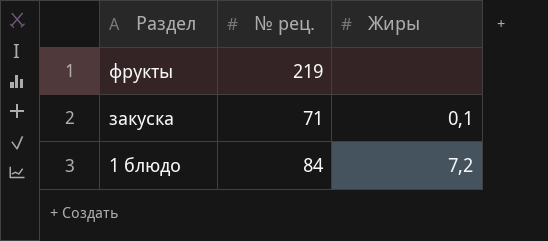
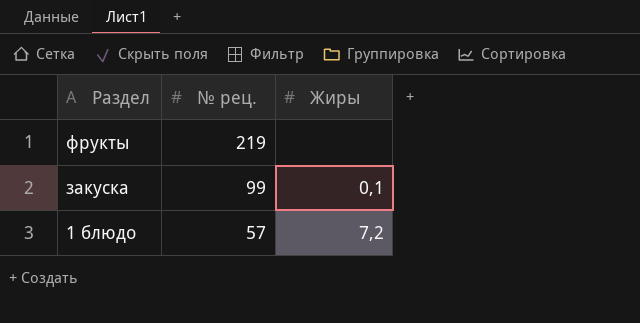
закуска | № рец.: 71 -> 99
1 блюдо | № рец.: 84 -> 57

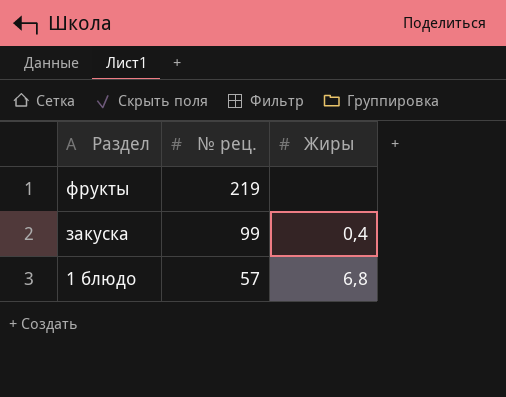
закуска | Жиры: 0,1 -> 0,4
1 блюдо | Жиры: 7,2 -> 6,8

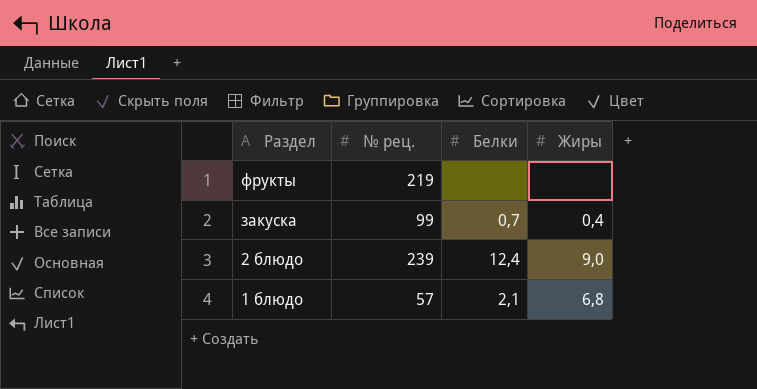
column Белки | position: none -> 3
row 2 блюдо: none -> 239 | 12,4 | 9,0

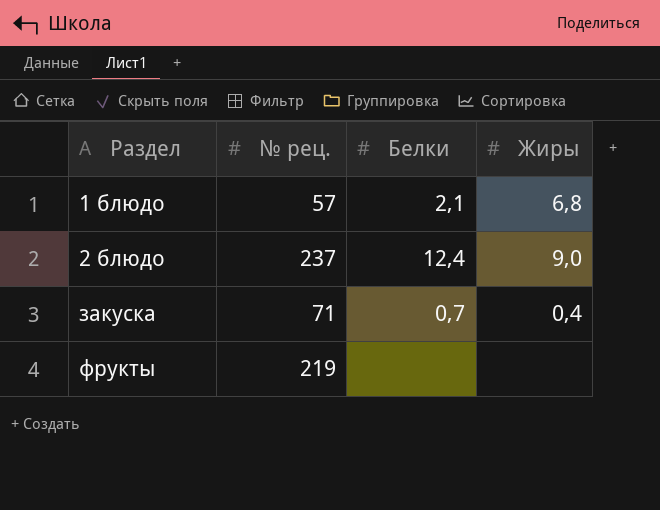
row order: Раздел descending -> Раздел ascending
2 блюдо | № рец.: 239 -> 237
закуска | № рец.: 99 -> 71

